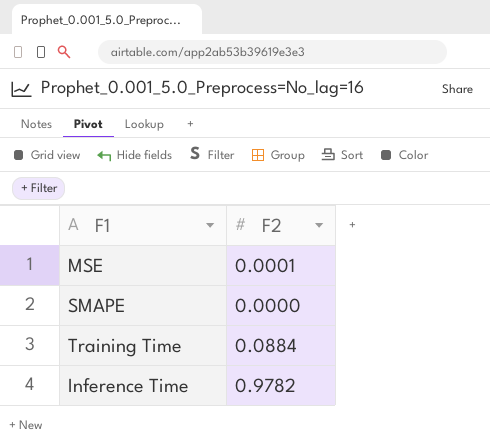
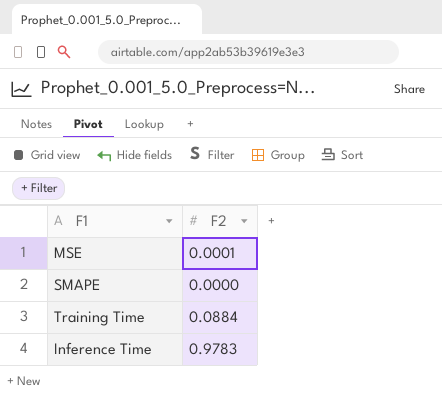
Inference Time | F2: 0.9782 -> 0.9783

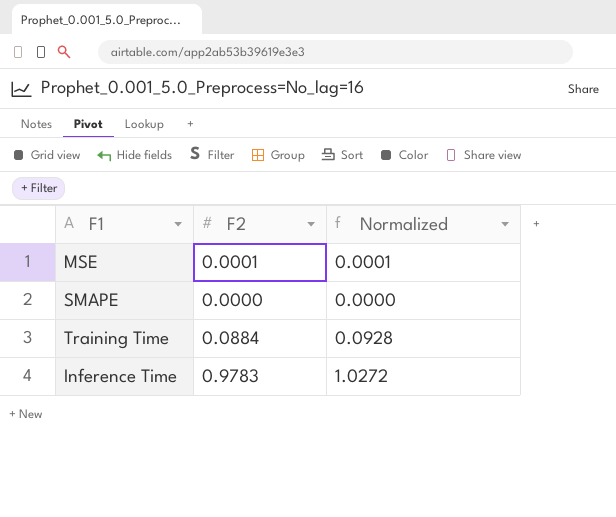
column Normalized | formula: none -> [F2] * 1.05

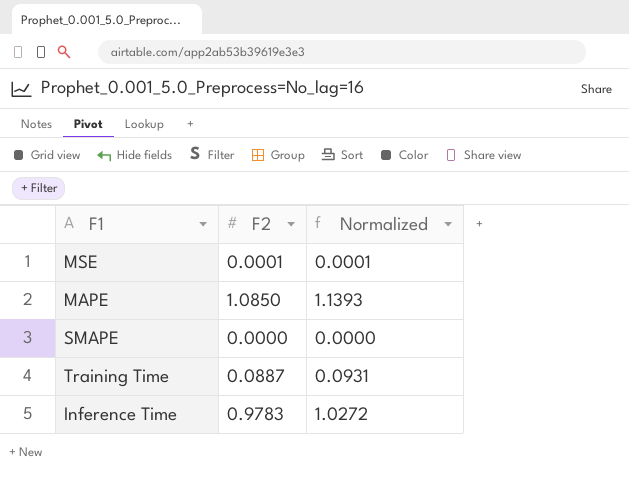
row MAPE: none -> 1.0850 | 1.1393
Training Time | F2: 0.0884 -> 0.0887
Training Time | Normalized: 0.0928 -> 0.0931

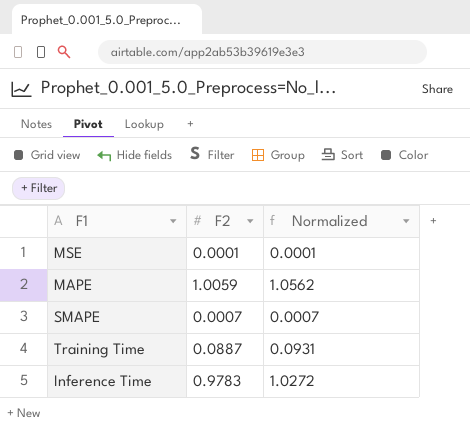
MAPE | F2: 1.0850 -> 1.0059
MAPE | Normalized: 1.1393 -> 1.0562
SMAPE | F2: 0.0000 -> 0.0007
SMAPE | Normalized: 0.0000 -> 0.0007

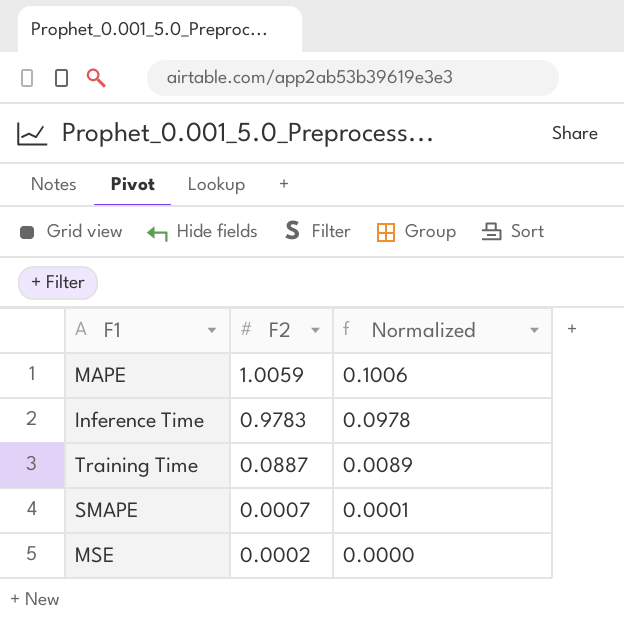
row order: none -> F2 descending
column Normalized | formula: [F2] * 1.05 -> [F2] * 0.1
MSE | F2: 0.0001 -> 0.0002

